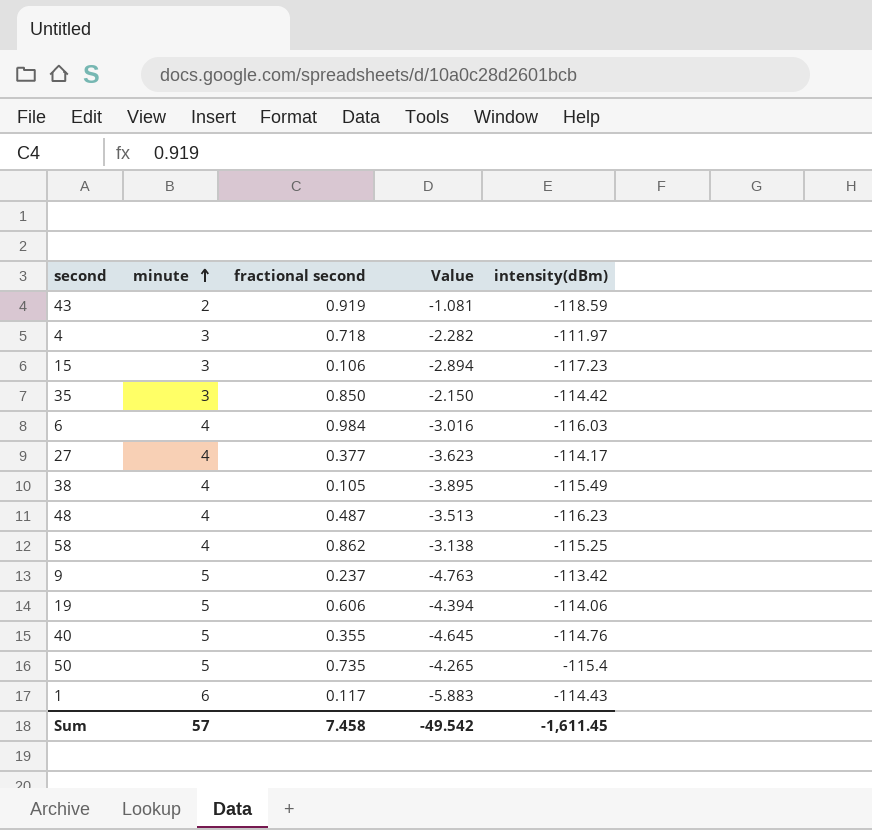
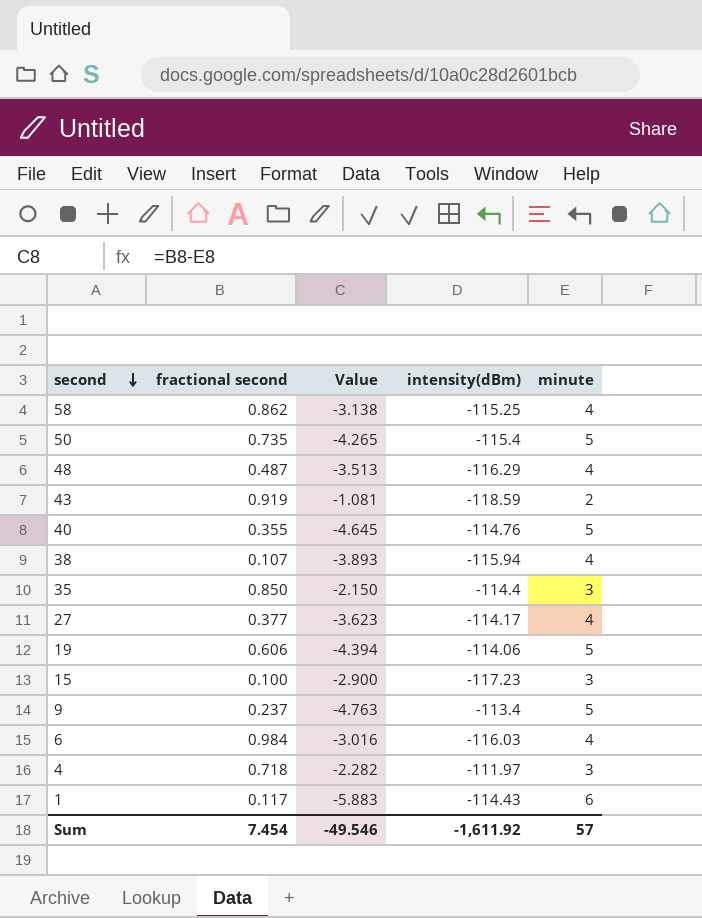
row order: minute ascending -> second descending
column minute | position: 2 -> 5
48 | intensity(dBm): -116.23 -> -116.29
38 | fractional second: 0.105 -> 0.107
38 | Value: -3.895 -> -3.893
38 | intensity(dBm): -115.49 -> -115.94
35 | intensity(dBm): -114.42 -> -114.4
15 | fractional second: 0.106 -> 0.100
15 | Value: -2.894 -> -2.900
9 | intensity(dBm): -113.42 -> -113.4
Sum | fractional second: 7.458 -> 7.454
Sum | Value: -49.542 -> -49.546
Sum | intensity(dBm): -1,611.45 -> -1,611.92

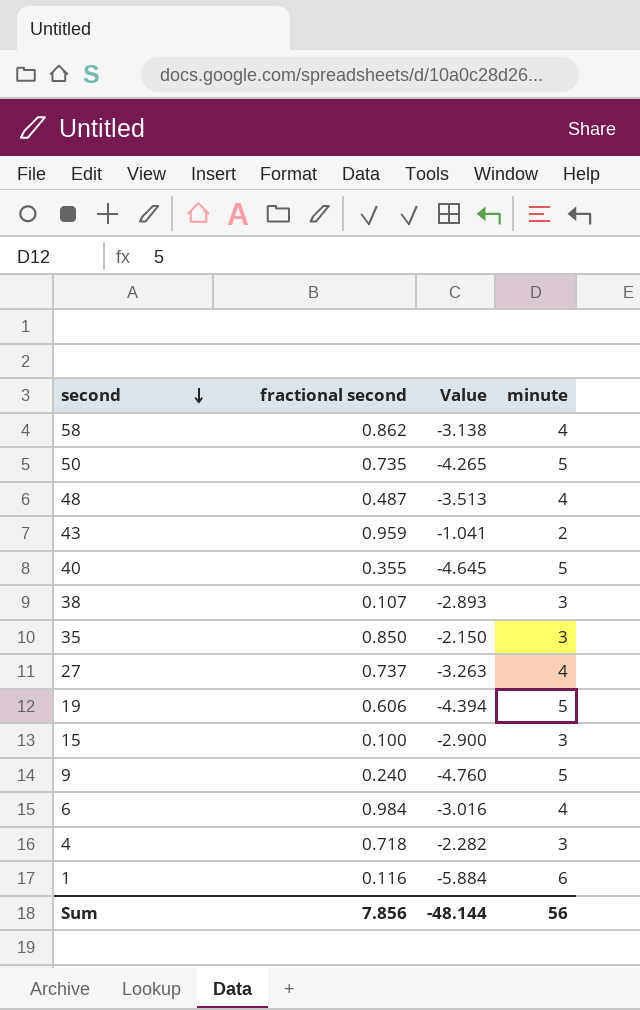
column intensity(dBm) | position: 4 -> none
43 | fractional second: 0.919 -> 0.959
43 | Value: -1.081 -> -1.041
38 | Value: -3.893 -> -2.893
38 | minute: 4 -> 3
27 | fractional second: 0.377 -> 0.737
27 | Value: -3.623 -> -3.263
9 | fractional second: 0.237 -> 0.240
9 | Value: -4.763 -> -4.760
1 | fractional second: 0.117 -> 0.116
1 | Value: -5.883 -> -5.884
Sum | fractional second: 7.454 -> 7.856
Sum | Value: -49.546 -> -48.144
Sum | minute: 57 -> 56

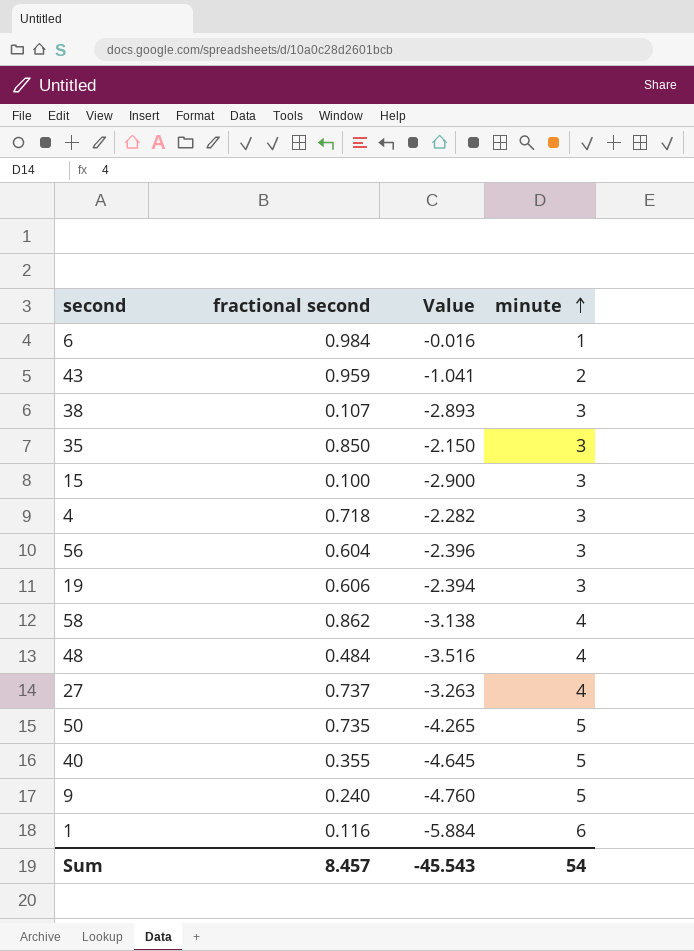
row order: second descending -> minute ascending
6 | Value: -3.016 -> -0.016
6 | minute: 4 -> 1
row 56: none -> 0.604 | -2.396 | 3
19 | Value: -4.394 -> -2.394
19 | minute: 5 -> 3
48 | fractional second: 0.487 -> 0.484
48 | Value: -3.513 -> -3.516
Sum | fractional second: 7.856 -> 8.457
Sum | Value: -48.144 -> -45.543
Sum | minute: 56 -> 54

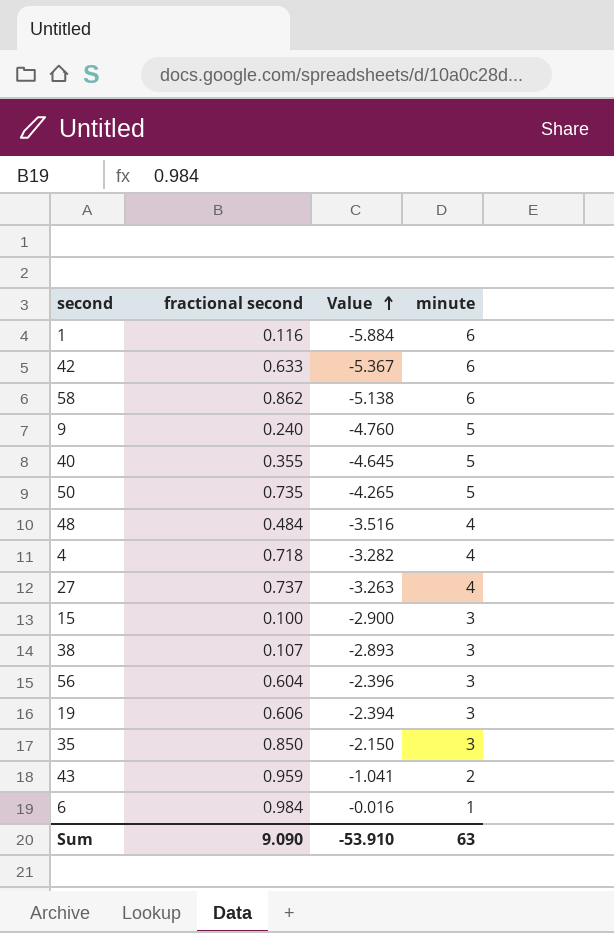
row order: minute ascending -> Value ascending
row 42: none -> 0.633 | -5.367 | 6
58 | Value: -3.138 -> -5.138
58 | minute: 4 -> 6
4 | Value: -2.282 -> -3.282
4 | minute: 3 -> 4
Sum | fractional second: 8.457 -> 9.090
Sum | Value: -45.543 -> -53.910
Sum | minute: 54 -> 63

